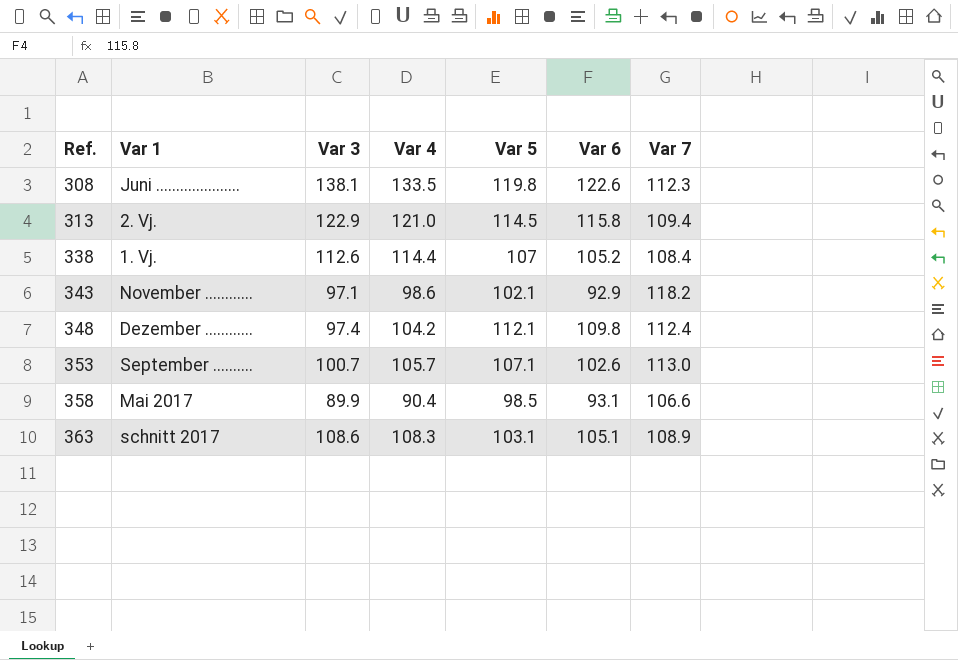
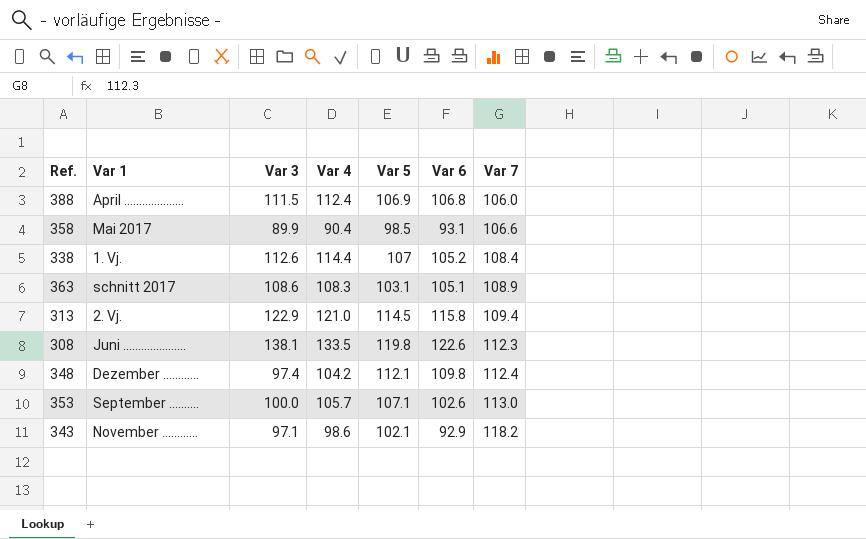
row order: Ref. ascending -> Var 7 ascending
row 388: none -> April .................... | 111.5 | 112.4 | 106.9 | 106.8 | 106.0
353 | Var 3: 100.7 -> 100.0

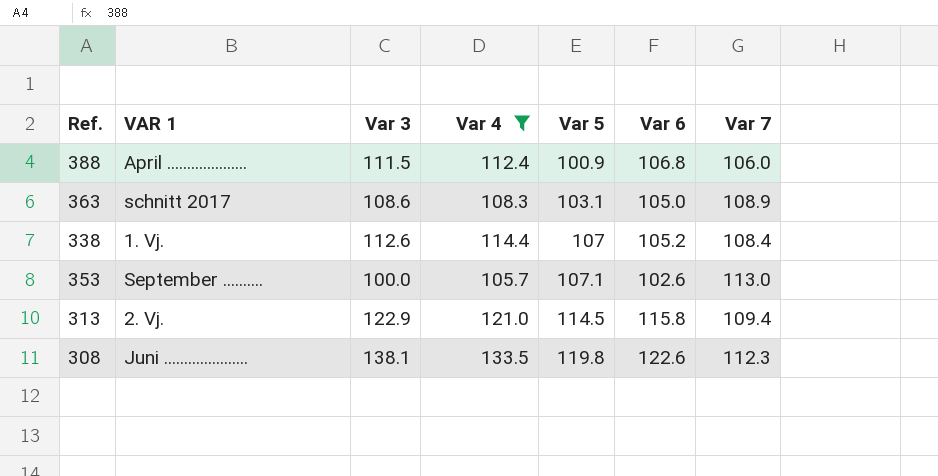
filter: none -> Var 4 >= 105.7
row order: Var 7 ascending -> Var 5 ascending
column name: Var 1 -> VAR 1
388 | Var 5: 106.9 -> 100.9
363 | Var 6: 105.1 -> 105.0

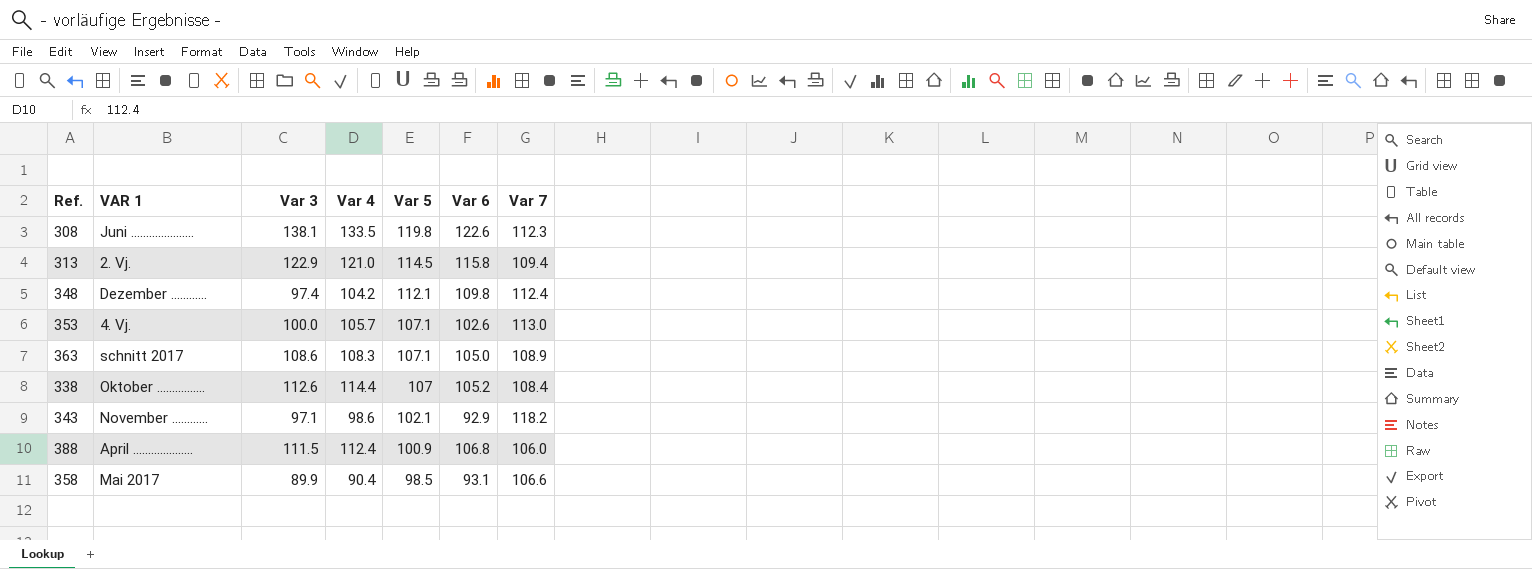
filter: Var 4 >= 105.7 -> none
row order: Var 5 ascending -> Var 5 descending
353 | VAR 1: September .......... -> 4. Vj.
363 | Var 5: 103.1 -> 107.1
338 | VAR 1: 1. Vj. -> Oktober ................

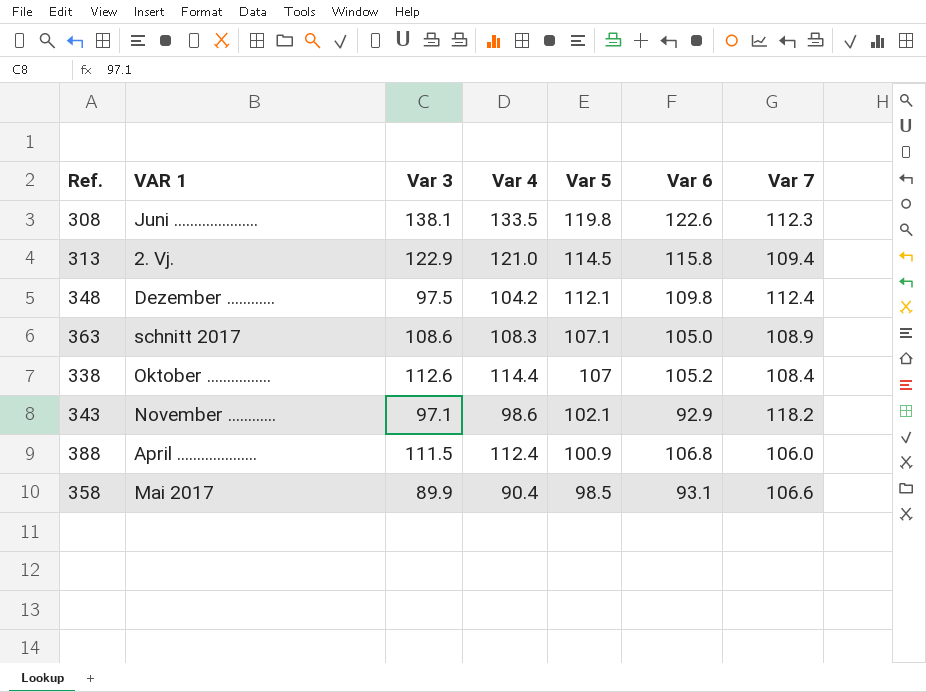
row 353: 4. Vj. | 100.0 | 105.7 | 107.1 | 102.6 | 113.0 -> none
348 | Var 3: 97.4 -> 97.5

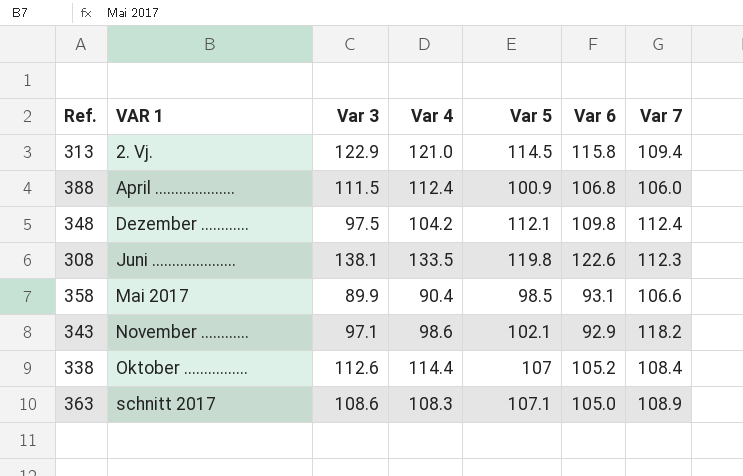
row order: Var 5 descending -> VAR 1 ascending

